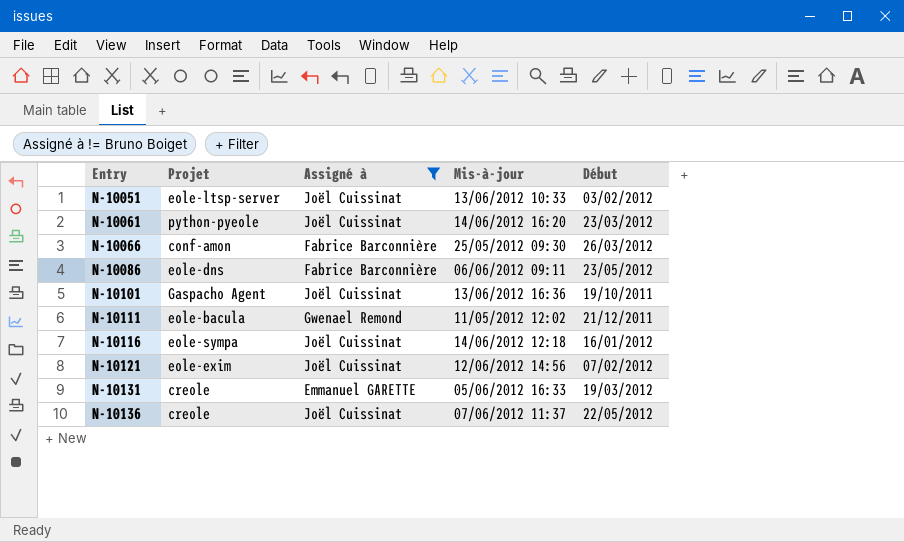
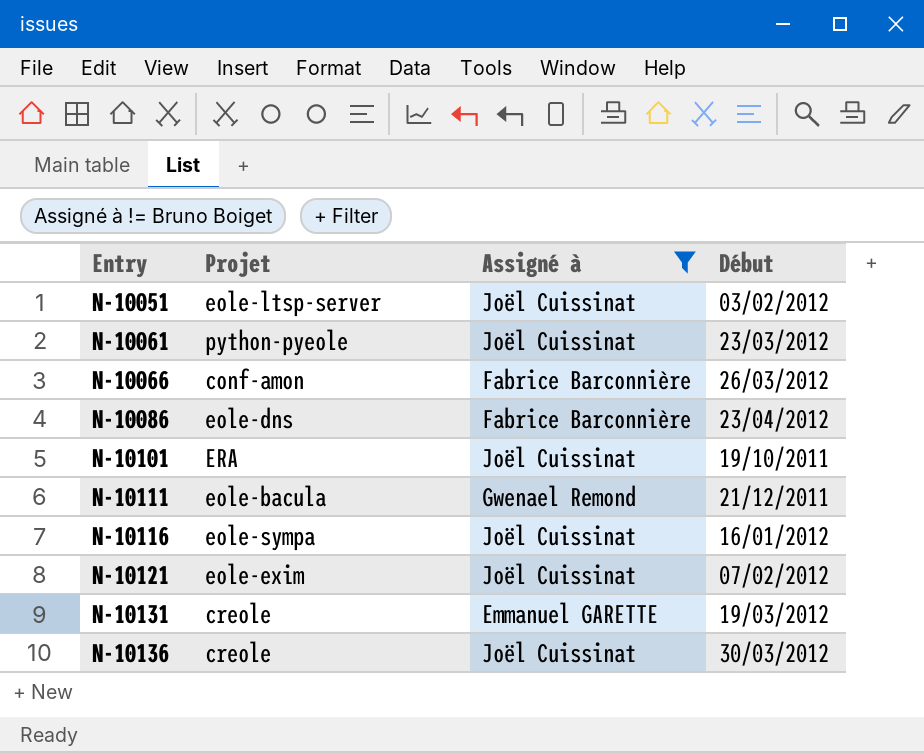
column Mis-à-jour | position: 4 -> none
N-10086 | Début: 23/05/2012 -> 23/04/2012
N-10101 | Projet: Gaspacho Agent -> ERA
N-10136 | Début: 22/05/2012 -> 30/03/2012

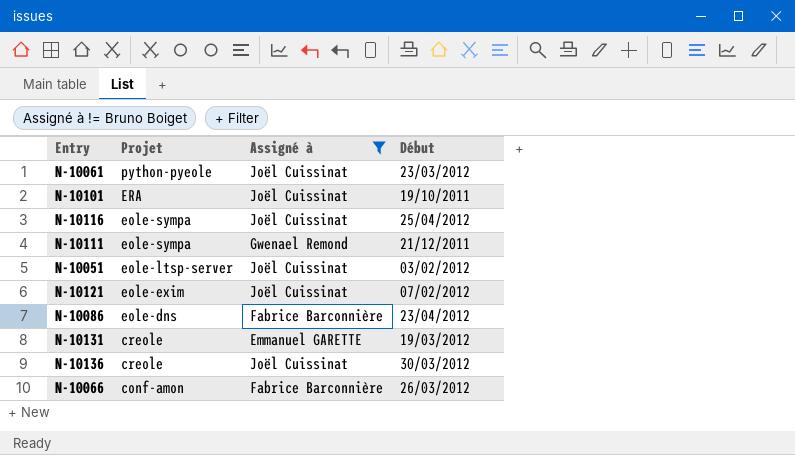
row order: Entry ascending -> Projet descending
N-10116 | Début: 16/01/2012 -> 25/04/2012
N-10111 | Projet: eole-bacula -> eole-sympa

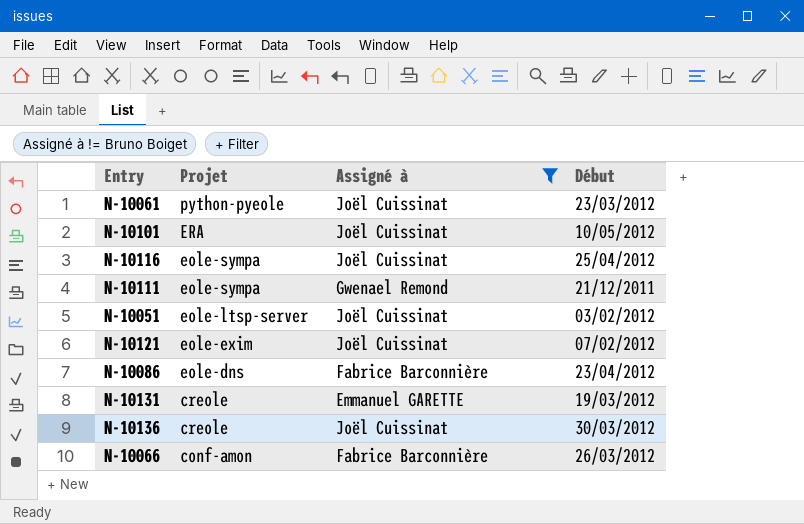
N-10101 | Début: 19/10/2011 -> 10/05/2012

